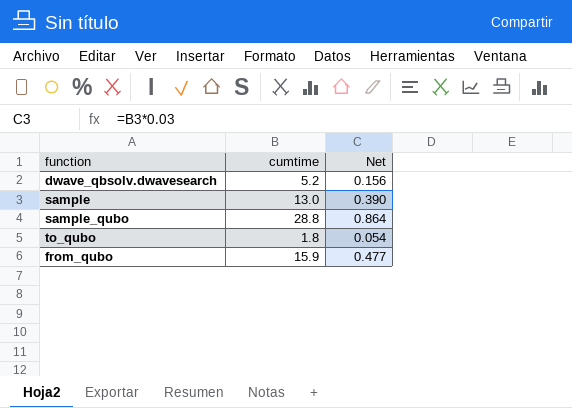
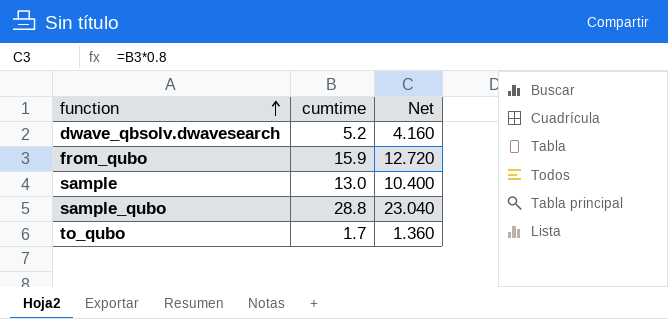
row order: none -> function ascending
column Net | formula: [cumtime] * 0.03 -> [cumtime] * 0.8
to_qubo | cumtime: 1.8 -> 1.7

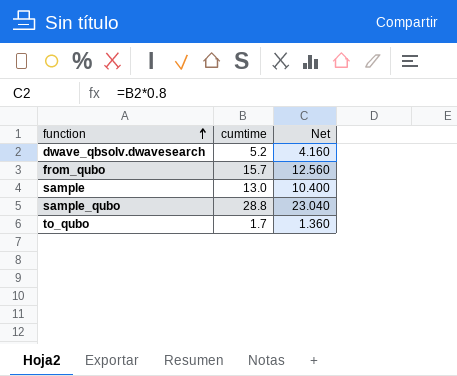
from_qubo | cumtime: 15.9 -> 15.7
from_qubo | Net: 12.720 -> 12.560

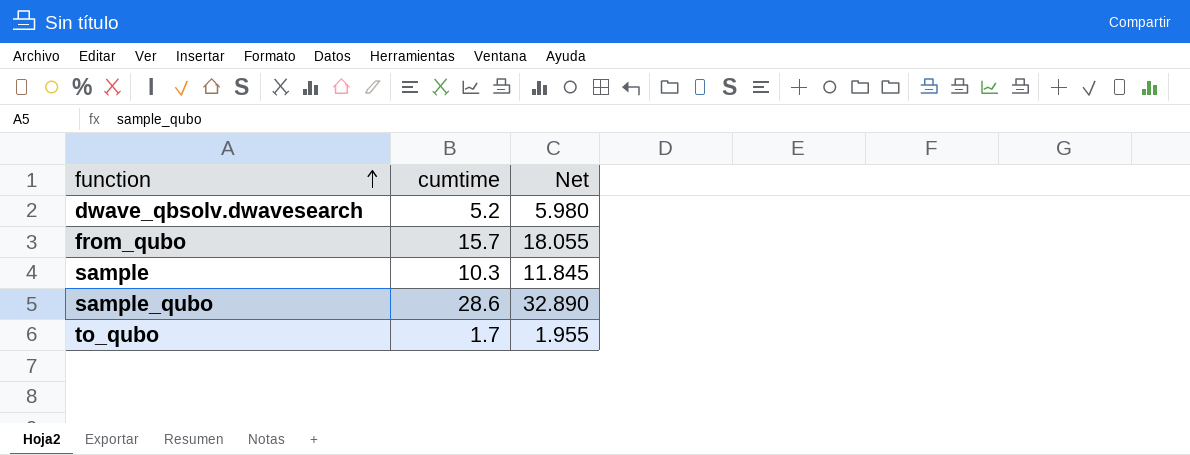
column Net | formula: [cumtime] * 0.8 -> [cumtime] * 1.15
sample | cumtime: 13.0 -> 10.3
sample_qubo | cumtime: 28.8 -> 28.6

